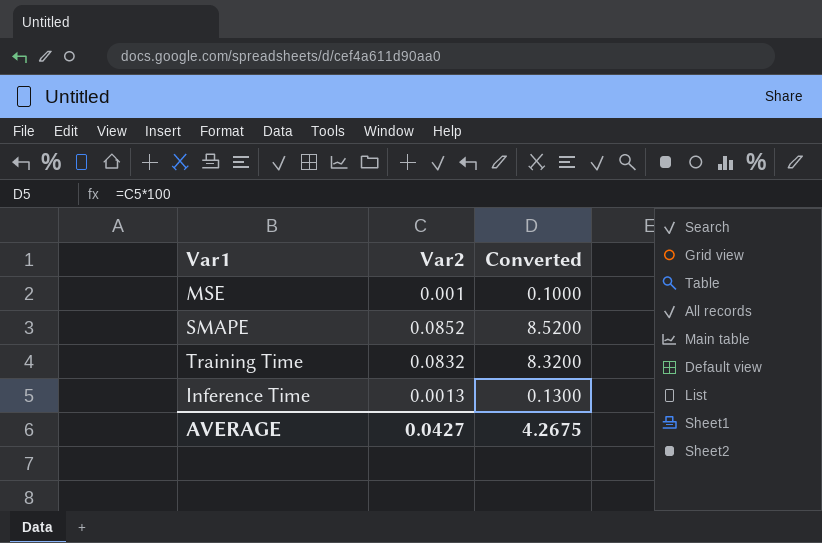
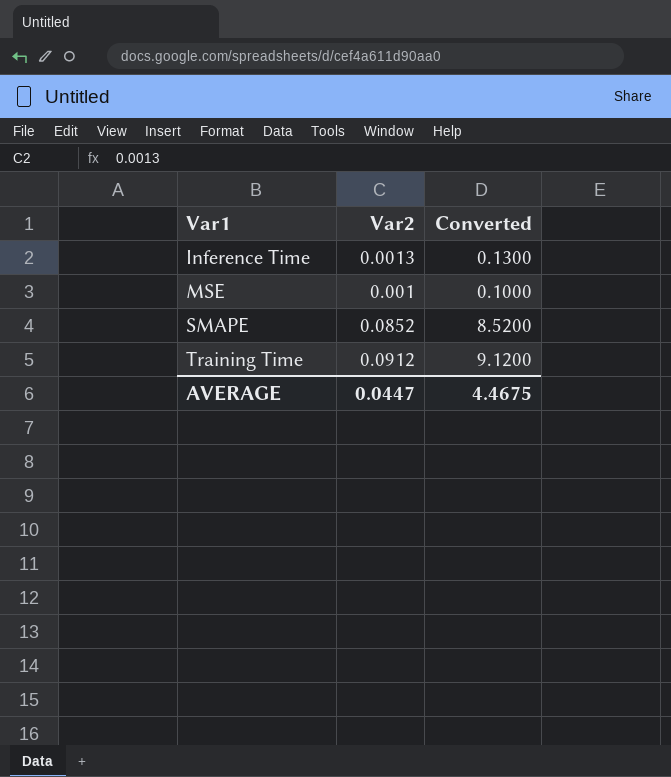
row order: none -> Var1 ascending
Training Time | Var2: 0.0832 -> 0.0912
Training Time | Converted: 8.3200 -> 9.1200
AVERAGE | Var2: 0.0427 -> 0.0447
AVERAGE | Converted: 4.2675 -> 4.4675

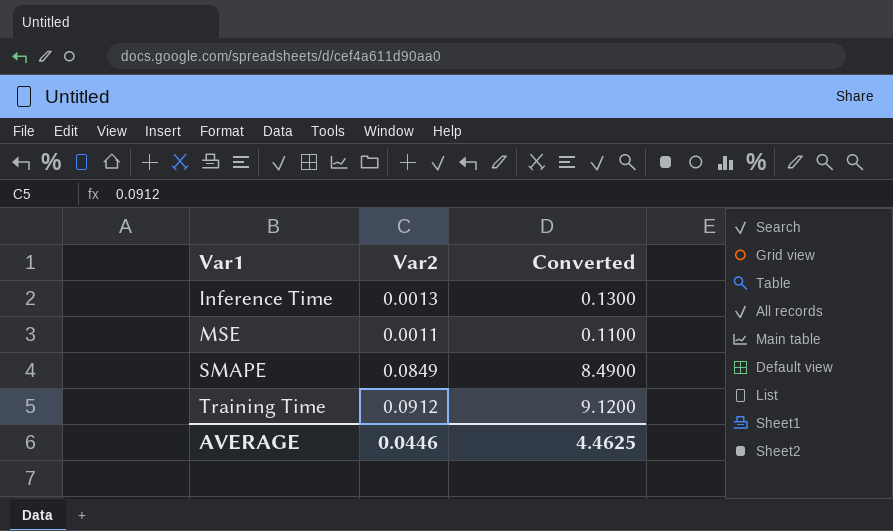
MSE | Var2: 0.001 -> 0.0011
MSE | Converted: 0.1000 -> 0.1100
SMAPE | Var2: 0.0852 -> 0.0849
SMAPE | Converted: 8.5200 -> 8.4900
AVERAGE | Var2: 0.0447 -> 0.0446
AVERAGE | Converted: 4.4675 -> 4.4625

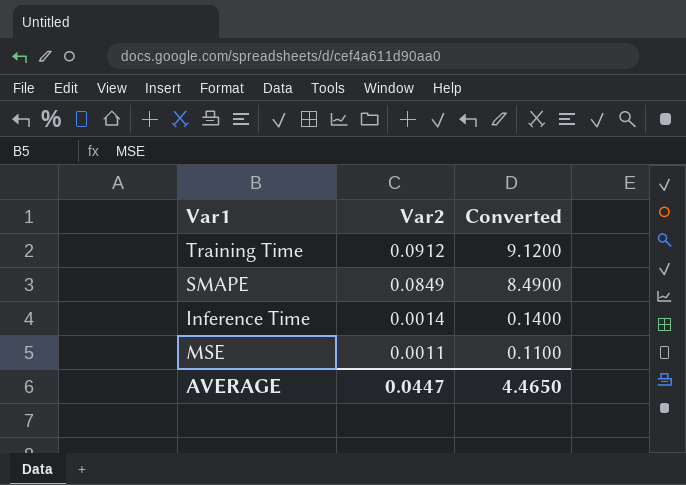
row order: Var1 ascending -> Var2 descending
Inference Time | Var2: 0.0013 -> 0.0014
Inference Time | Converted: 0.1300 -> 0.1400
AVERAGE | Var2: 0.0446 -> 0.0447
AVERAGE | Converted: 4.4625 -> 4.4650

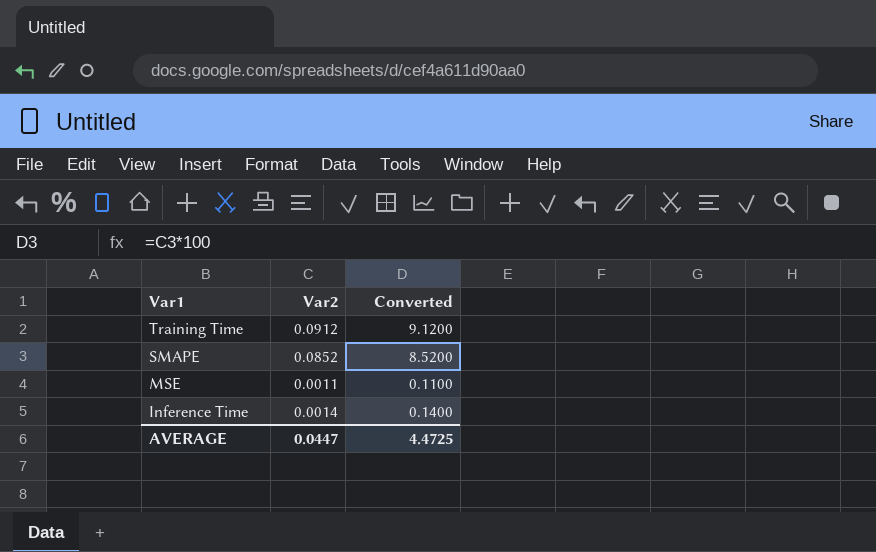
row order: Var2 descending -> Var1 descending
SMAPE | Var2: 0.0849 -> 0.0852
SMAPE | Converted: 8.4900 -> 8.5200
AVERAGE | Converted: 4.4650 -> 4.4725

